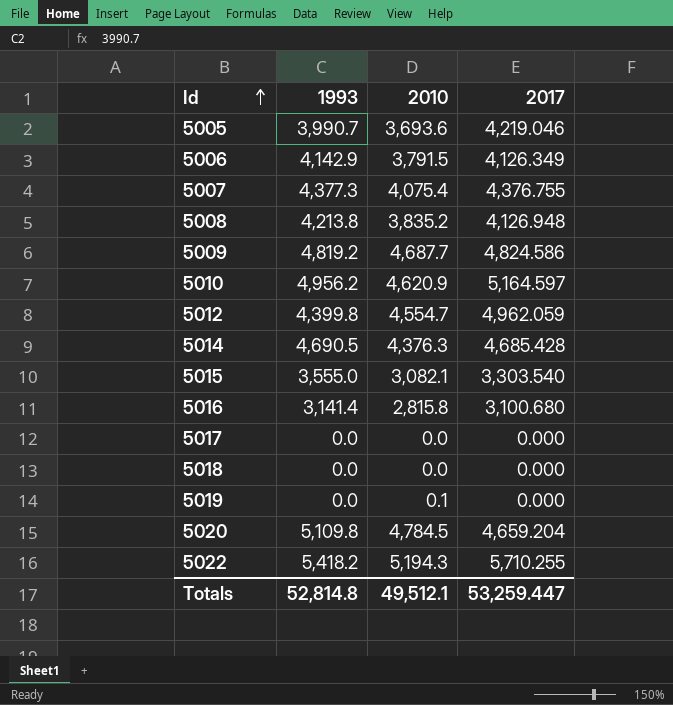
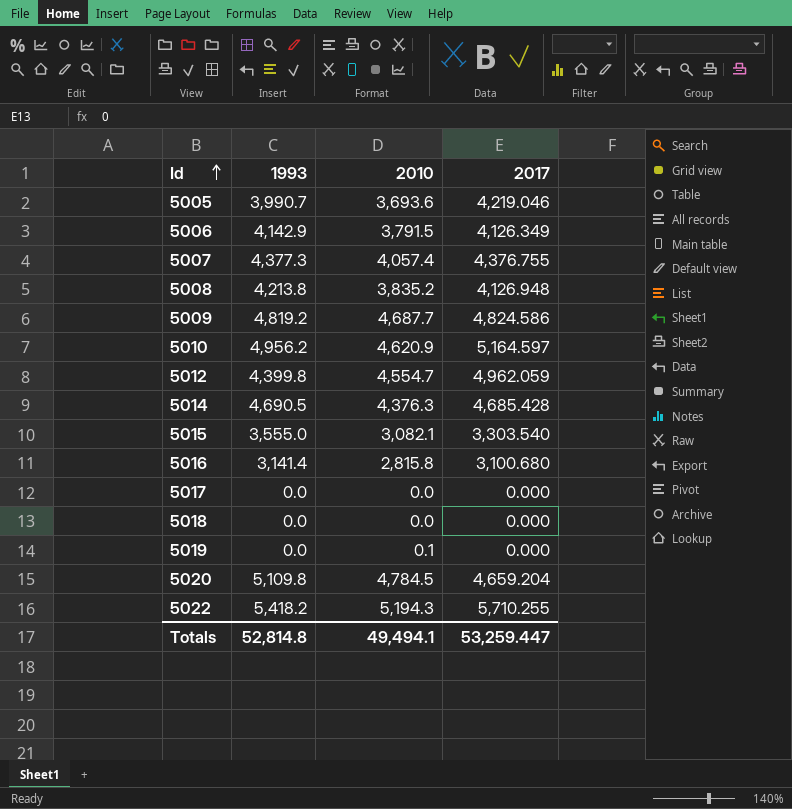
5007 | 2010: 4,075.4 -> 4,057.4
Totals | 2010: 49,512.1 -> 49,494.1

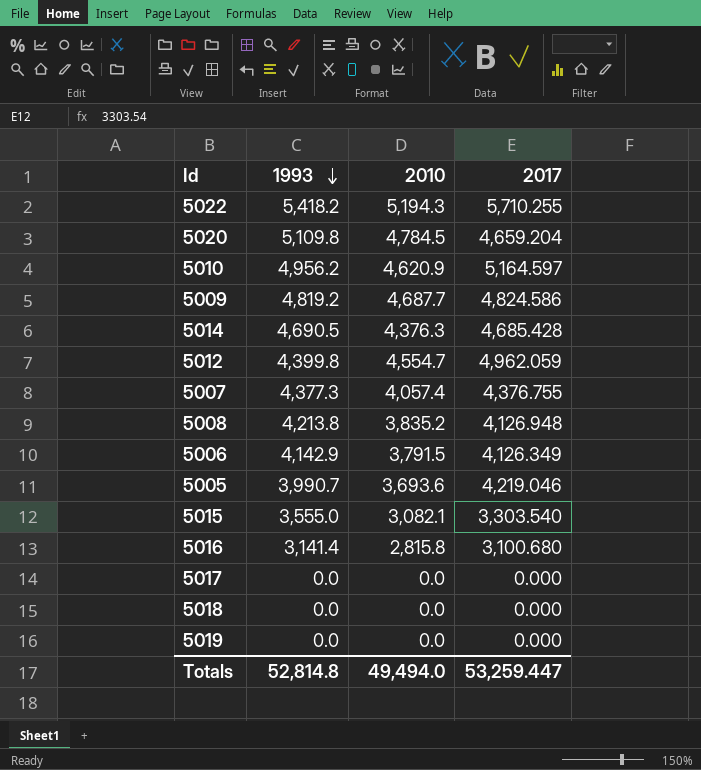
row order: Id ascending -> 1993 descending
5019 | 2010: 0.1 -> 0.0
Totals | 2010: 49,494.1 -> 49,494.0

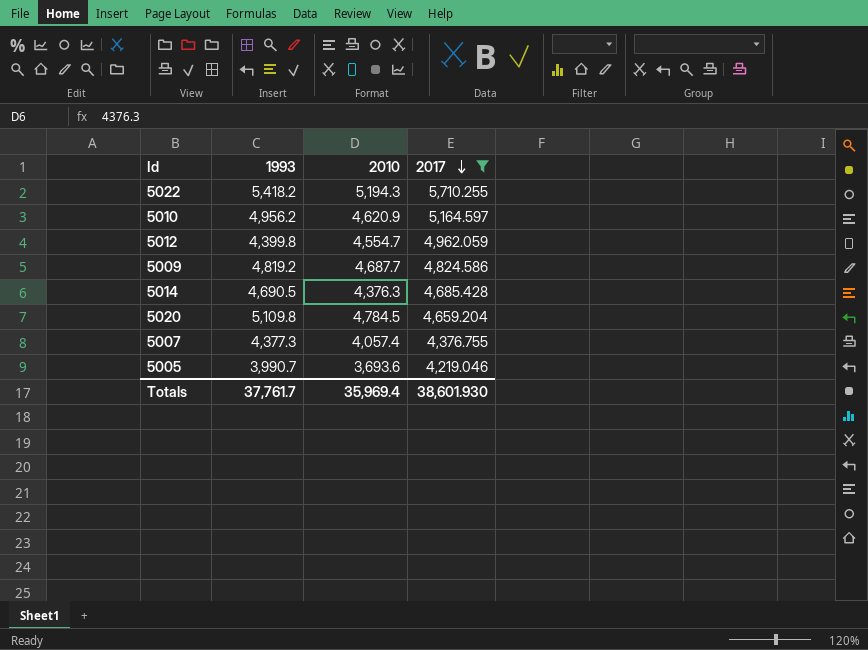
filter: none -> 2017 >= 4,219.046
row order: 1993 descending -> 2017 descending
Totals | 1993: 52,814.8 -> 37,761.7
Totals | 2010: 49,494.0 -> 35,969.4
Totals | 2017: 53,259.447 -> 38,601.930

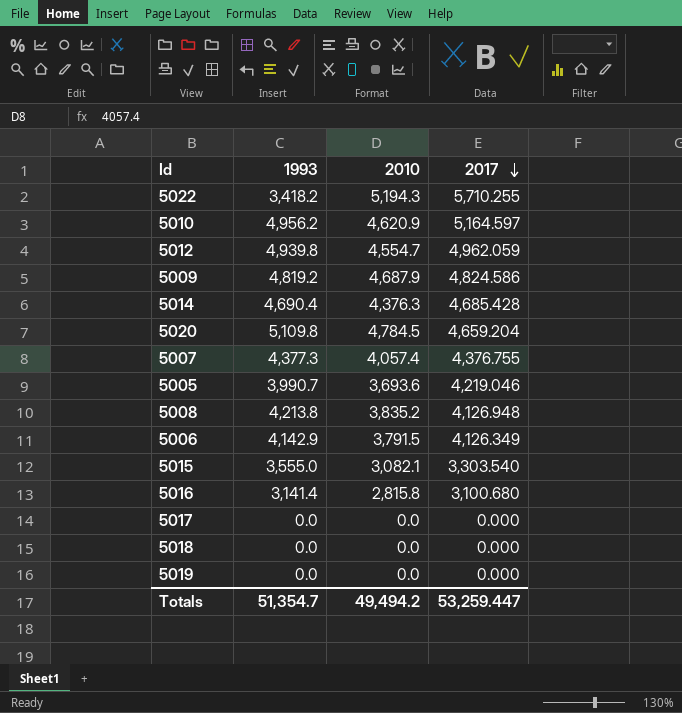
filter: 2017 >= 4,219.046 -> none
5022 | 1993: 5,418.2 -> 3,418.2
5012 | 1993: 4,399.8 -> 4,939.8
5009 | 2010: 4,687.7 -> 4,687.9
5014 | 1993: 4,690.5 -> 4,690.4
Totals | 1993: 37,761.7 -> 51,354.7
Totals | 2010: 35,969.4 -> 49,494.2
Totals | 2017: 38,601.930 -> 53,259.447

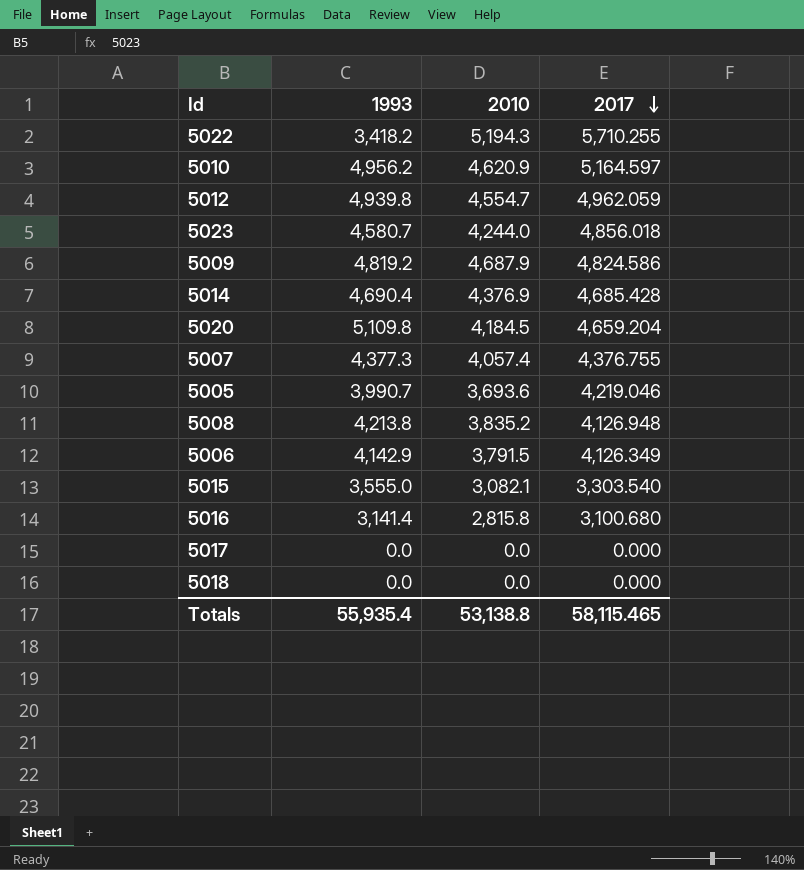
row 5019: 0.0 | 0.0 | 0.000 -> none
row 5023: none -> 4,580.7 | 4,244.0 | 4,856.018
5014 | 2010: 4,376.3 -> 4,376.9
5020 | 2010: 4,784.5 -> 4,184.5
Totals | 1993: 51,354.7 -> 55,935.4
Totals | 2010: 49,494.2 -> 53,138.8
Totals | 2017: 53,259.447 -> 58,115.465

